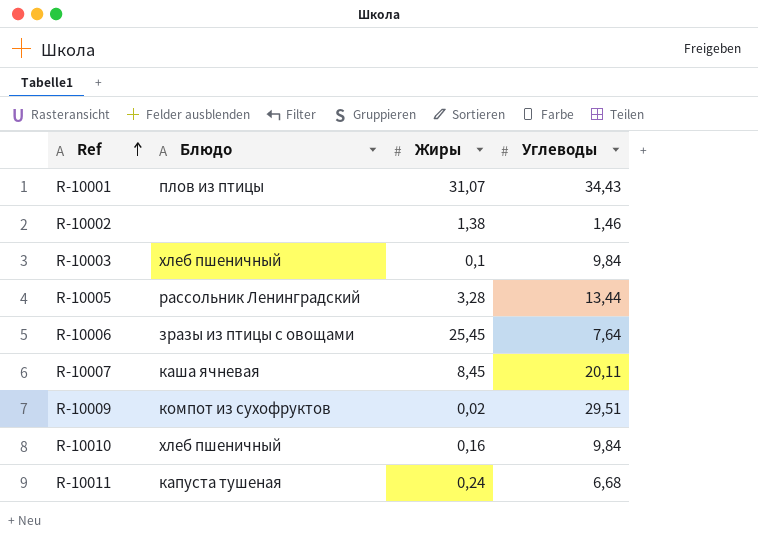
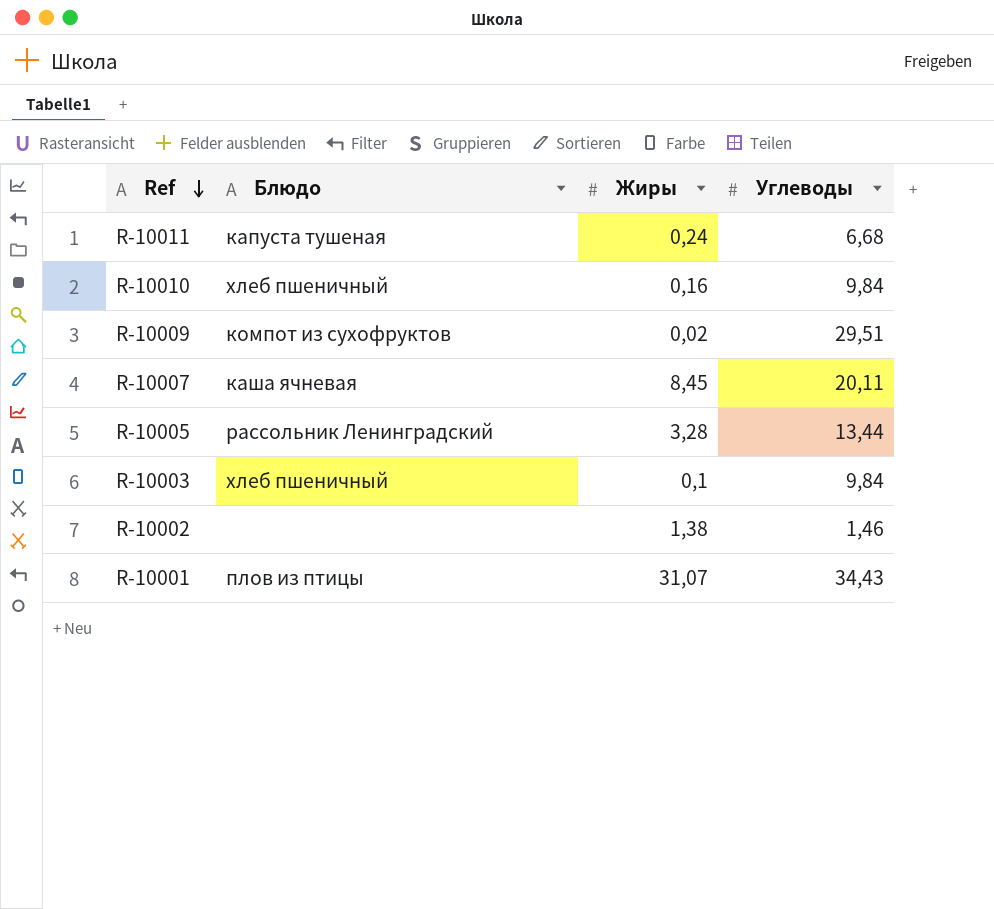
row order: Ref ascending -> Ref descending
row R-10006: зразы из птицы с овощами | 25,45 | 7,64 -> none

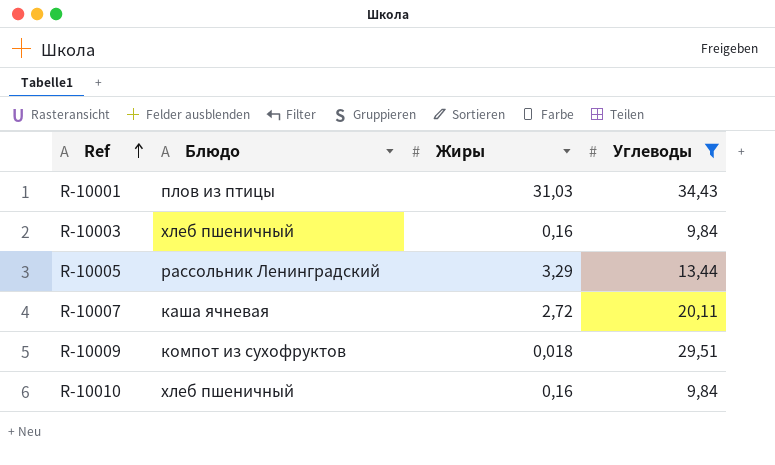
filter: none -> Углеводы >= 9,84
row order: Ref descending -> Ref ascending
R-10001 | Жиры: 31,07 -> 31,03
R-10003 | Жиры: 0,1 -> 0,16
R-10005 | Жиры: 3,28 -> 3,29
R-10007 | Жиры: 8,45 -> 2,72
R-10009 | Жиры: 0,02 -> 0,018

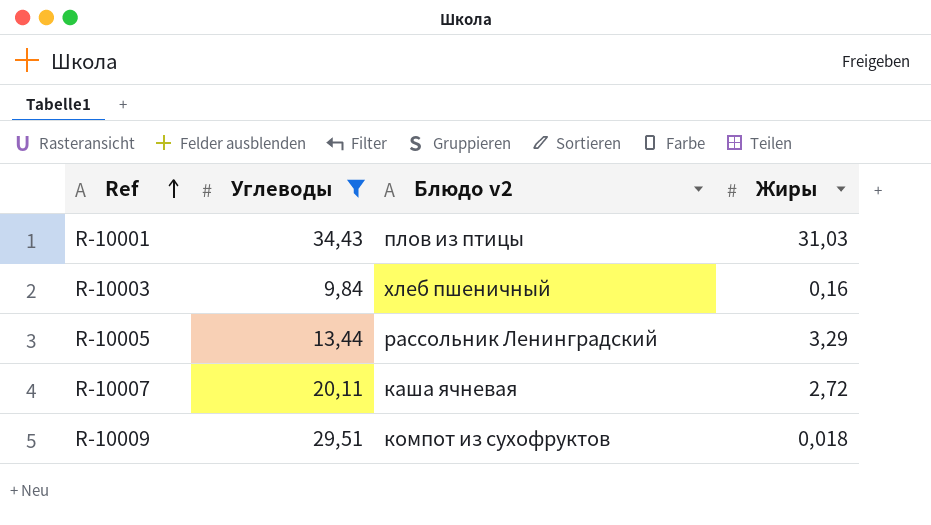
column Углеводы | position: 4 -> 2
column name: Блюдо -> Блюдо v2
row R-10010: хлеб пшеничный | 0,16 | 9,84 -> none

